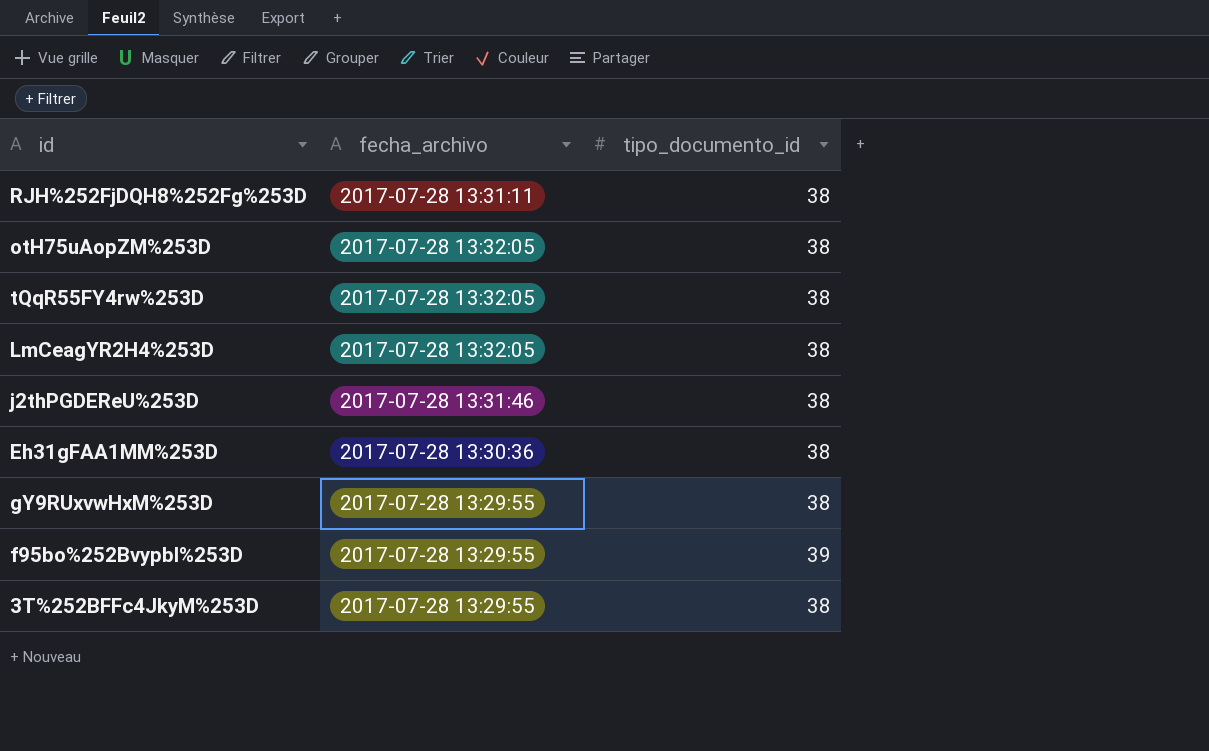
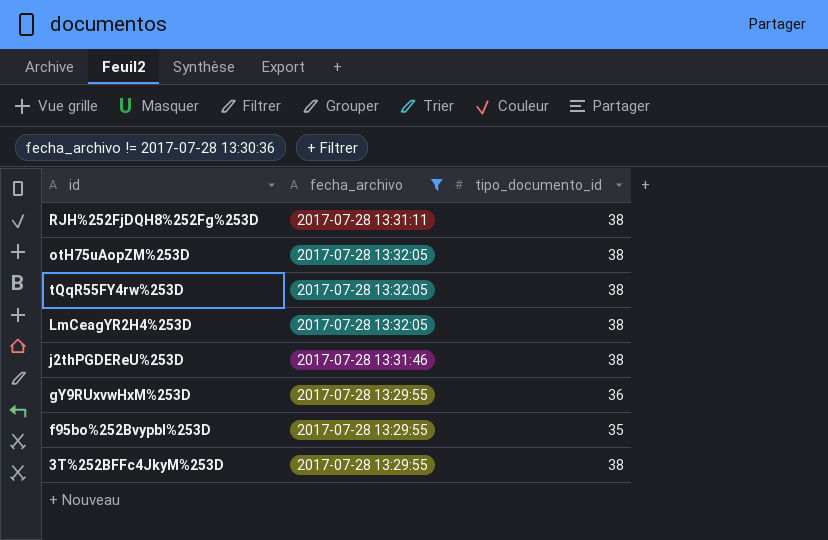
filter: none -> fecha_archivo != 2017-07-28 13:30:36
gY9RUxvwHxM%253D | tipo_documento_id: 38 -> 36
f95bo%252BvypbI%253D | tipo_documento_id: 39 -> 35

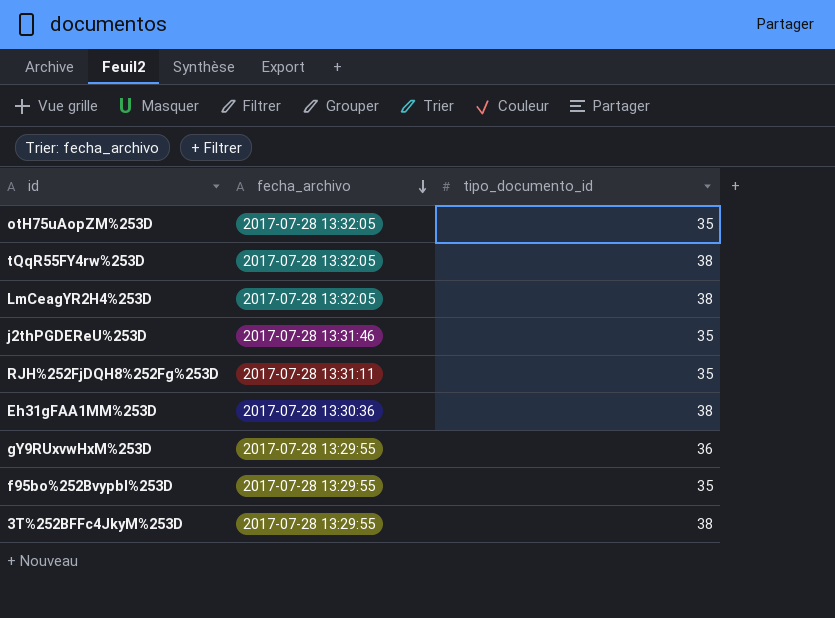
filter: fecha_archivo != 2017-07-28 13:30:36 -> none
row order: none -> fecha_archivo descending
otH75uAopZM%253D | tipo_documento_id: 38 -> 35
j2thPGDEReU%253D | tipo_documento_id: 38 -> 35
RJH%252FjDQH8%252Fg%253D | tipo_documento_id: 38 -> 35

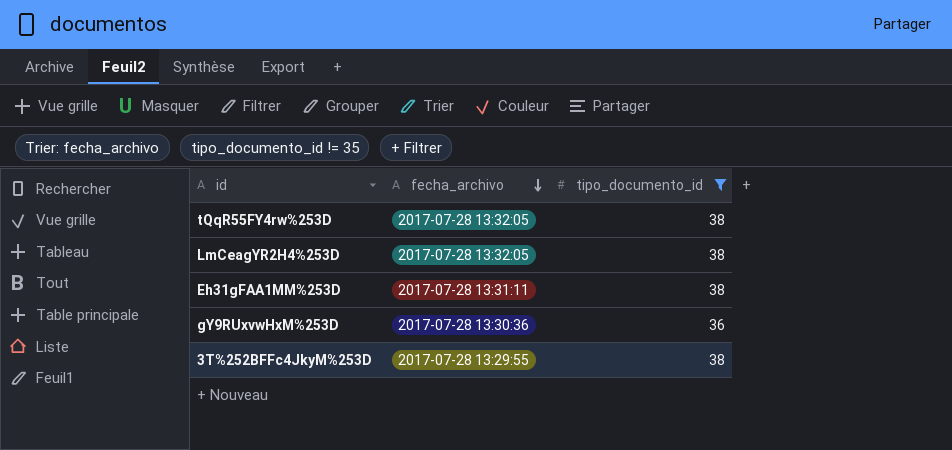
filter: none -> tipo_documento_id != 35
Eh31gFAA1MM%253D | fecha_archivo: 2017-07-28 13:30:36 -> 2017-07-28 13:31:11
gY9RUxvwHxM%253D | fecha_archivo: 2017-07-28 13:29:55 -> 2017-07-28 13:30:36

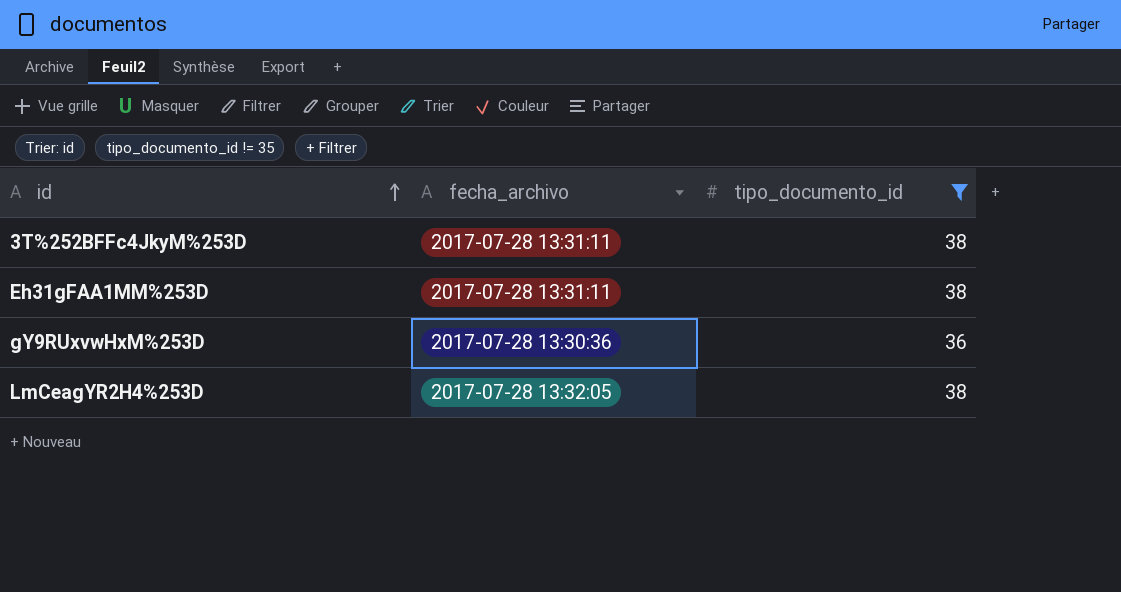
row order: fecha_archivo descending -> id ascending
row tQqR55FY4rw%253D: 2017-07-28 13:32:05 | 38 -> none
3T%252BFFc4JkyM%253D | fecha_archivo: 2017-07-28 13:29:55 -> 2017-07-28 13:31:11

